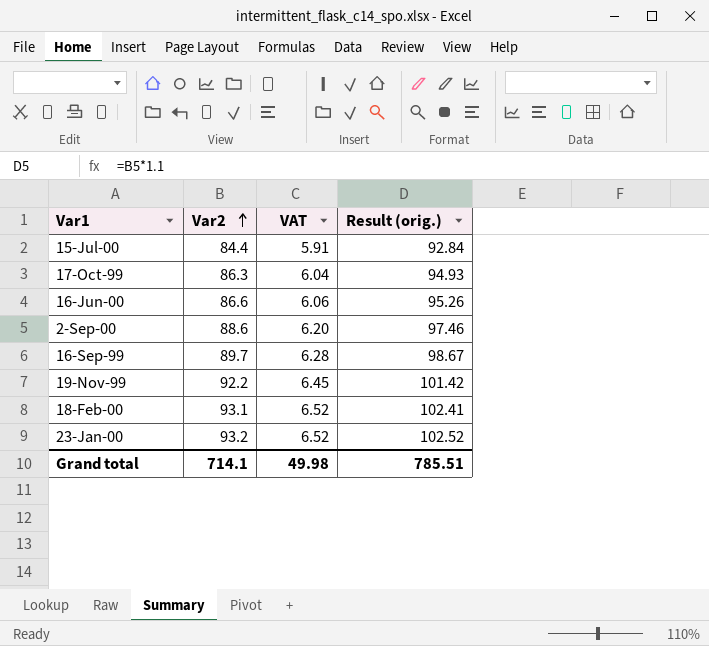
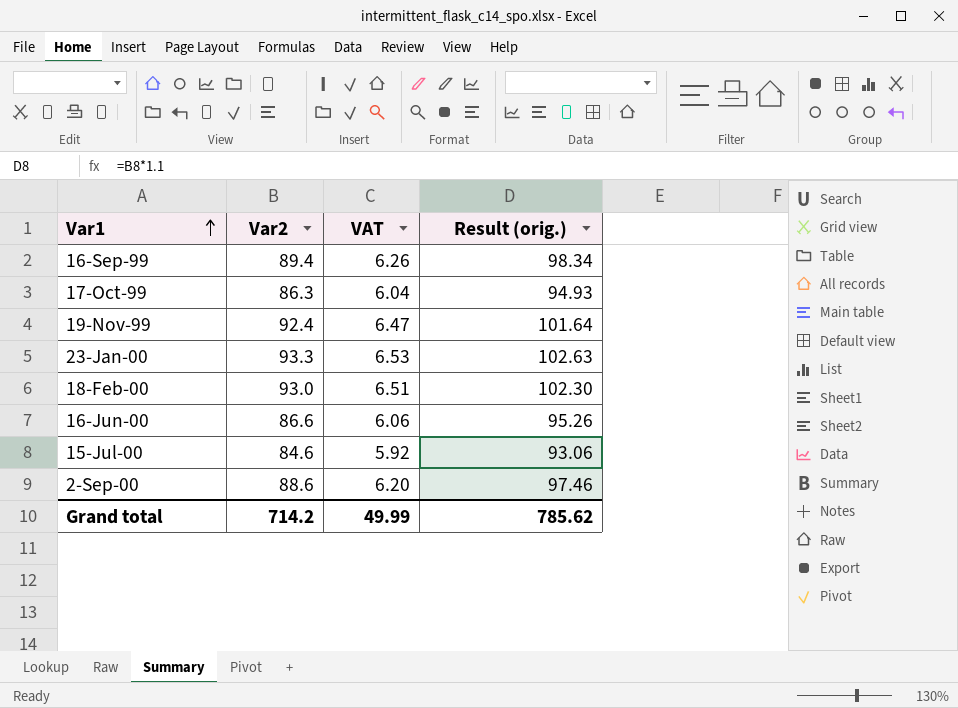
row order: Var2 ascending -> Var1 ascending
16-Sep-99 | Var2: 89.7 -> 89.4
16-Sep-99 | VAT: 6.28 -> 6.26
16-Sep-99 | Result (orig.): 98.67 -> 98.34
19-Nov-99 | Var2: 92.2 -> 92.4
19-Nov-99 | VAT: 6.45 -> 6.47
19-Nov-99 | Result (orig.): 101.42 -> 101.64
23-Jan-00 | Var2: 93.2 -> 93.3
23-Jan-00 | VAT: 6.52 -> 6.53
23-Jan-00 | Result (orig.): 102.52 -> 102.63
18-Feb-00 | Var2: 93.1 -> 93.0
18-Feb-00 | VAT: 6.52 -> 6.51
18-Feb-00 | Result (orig.): 102.41 -> 102.30
15-Jul-00 | Var2: 84.4 -> 84.6
15-Jul-00 | VAT: 5.91 -> 5.92
15-Jul-00 | Result (orig.): 92.84 -> 93.06
Grand total | Var2: 714.1 -> 714.2
Grand total | VAT: 49.98 -> 49.99
Grand total | Result (orig.): 785.51 -> 785.62

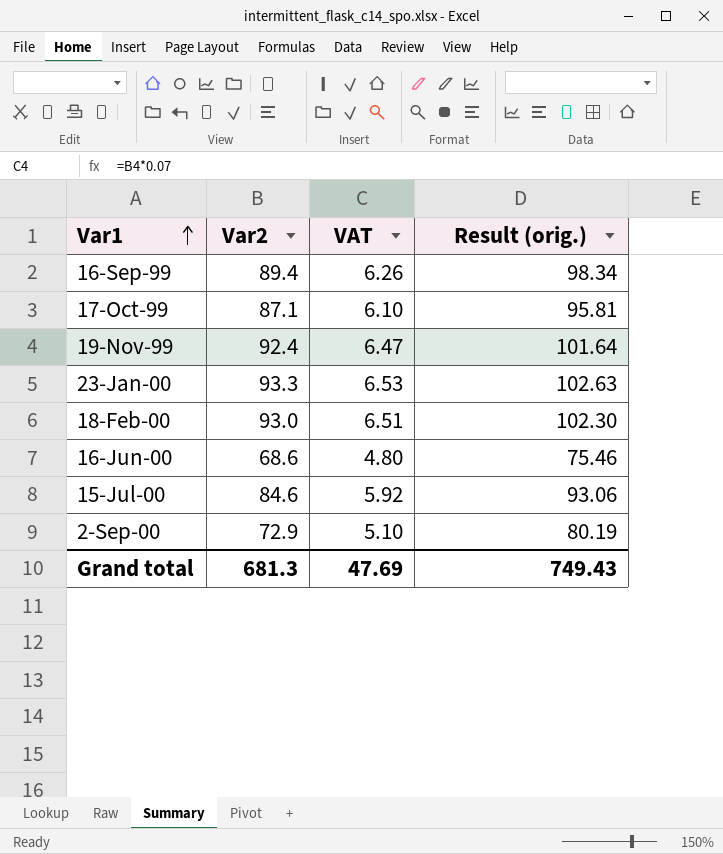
17-Oct-99 | Var2: 86.3 -> 87.1
17-Oct-99 | VAT: 6.04 -> 6.10
17-Oct-99 | Result (orig.): 94.93 -> 95.81
16-Jun-00 | Var2: 86.6 -> 68.6
16-Jun-00 | VAT: 6.06 -> 4.80
16-Jun-00 | Result (orig.): 95.26 -> 75.46
2-Sep-00 | Var2: 88.6 -> 72.9
2-Sep-00 | VAT: 6.20 -> 5.10
2-Sep-00 | Result (orig.): 97.46 -> 80.19
Grand total | Var2: 714.2 -> 681.3
Grand total | VAT: 49.99 -> 47.69
Grand total | Result (orig.): 785.62 -> 749.43

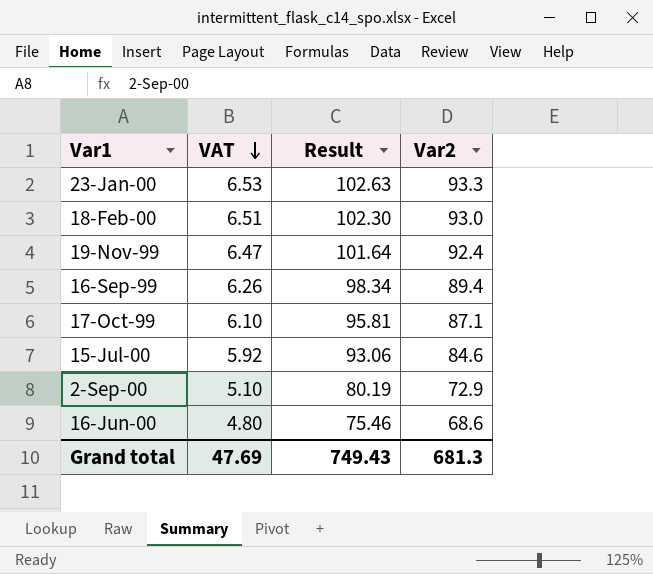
row order: Var1 ascending -> VAT descending
column name: Result (orig.) -> Result
column Var2 | position: 2 -> 4

